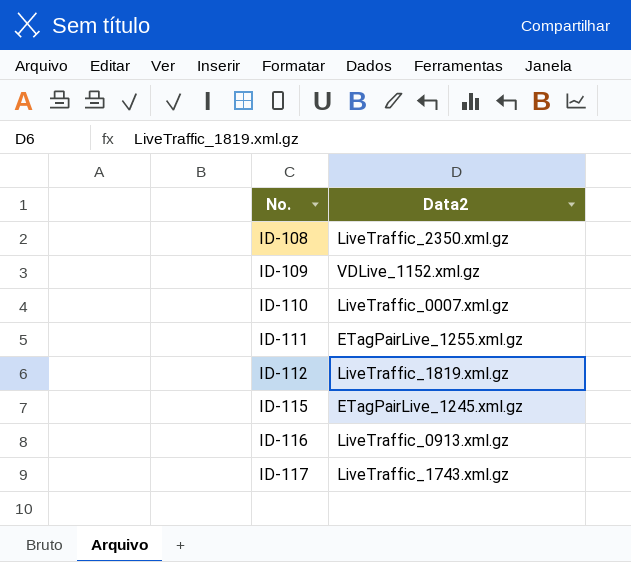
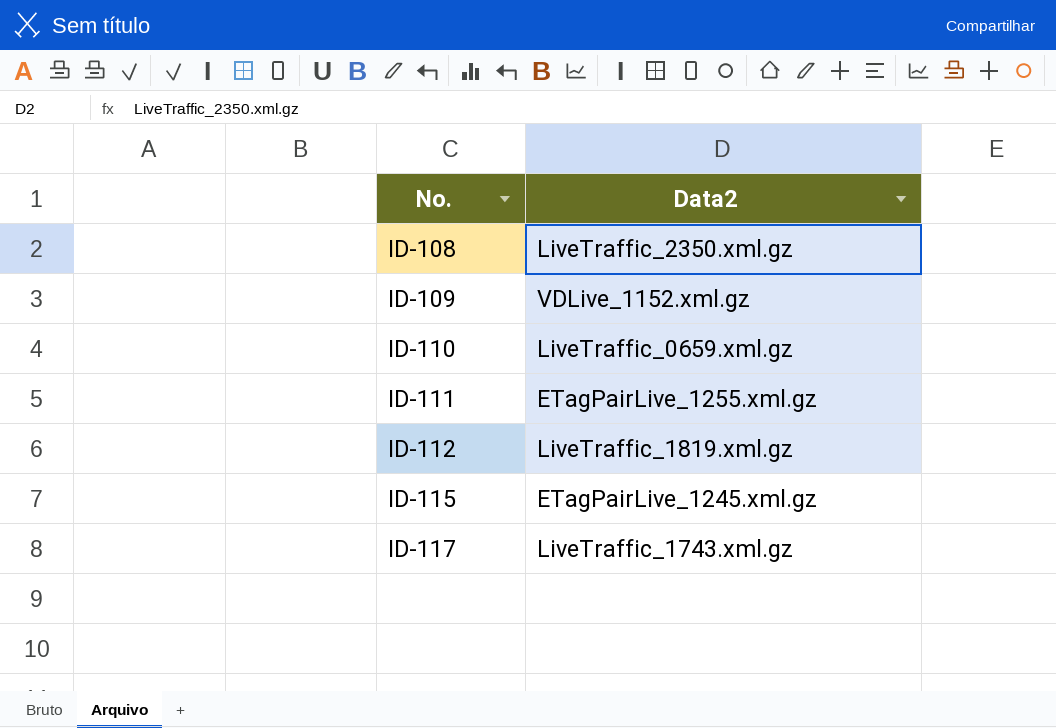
row ID-116: LiveTraffic_0913.xml.gz -> none
ID-110 | Data2: LiveTraffic_0007.xml.gz -> LiveTraffic_0659.xml.gz

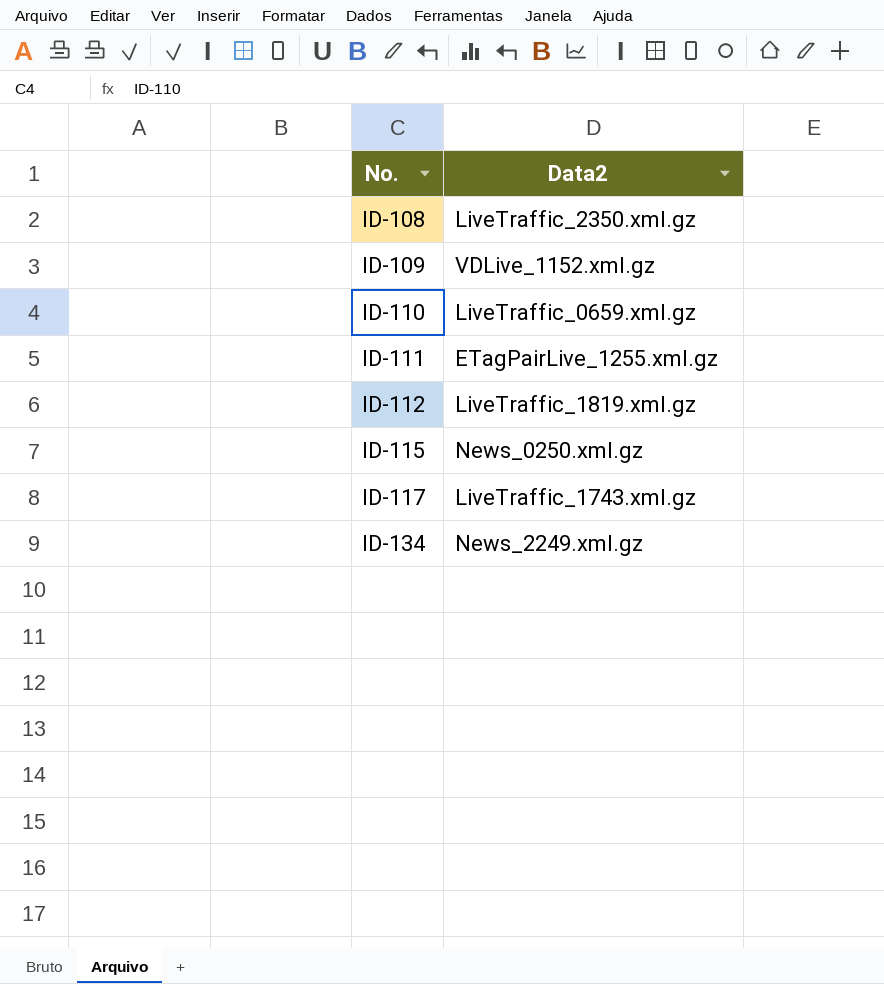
ID-115 | Data2: ETagPairLive_1245.xml.gz -> News_0250.xml.gz
row ID-134: none -> News_2249.xml.gz

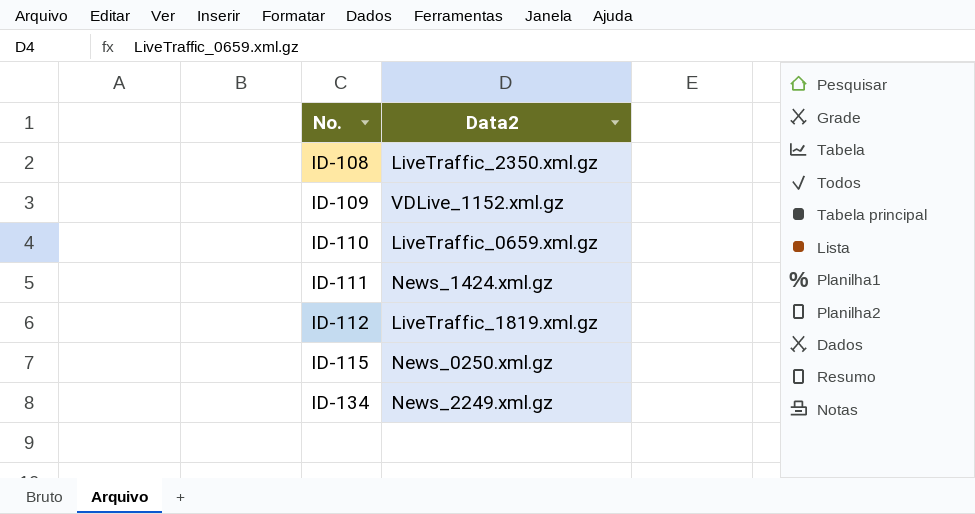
row ID-117: LiveTraffic_1743.xml.gz -> none
ID-111 | Data2: ETagPairLive_1255.xml.gz -> News_1424.xml.gz

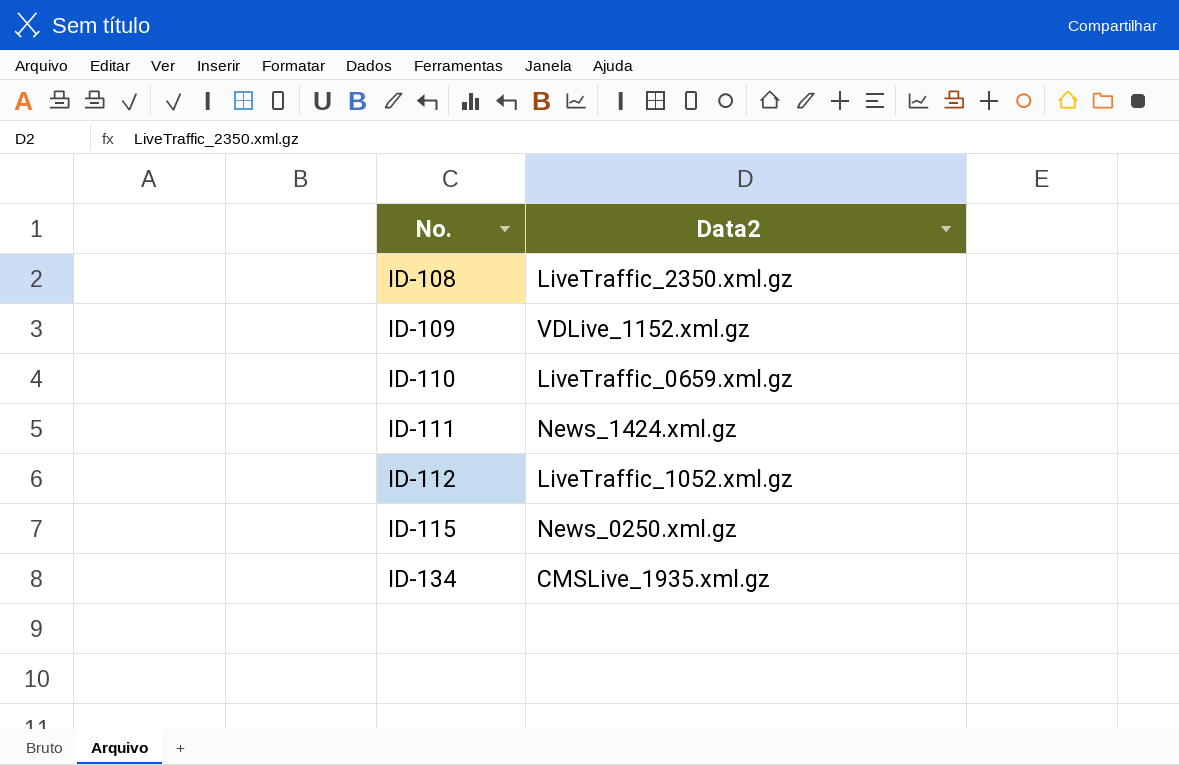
ID-112 | Data2: LiveTraffic_1819.xml.gz -> LiveTraffic_1052.xml.gz
ID-134 | Data2: News_2249.xml.gz -> CMSLive_1935.xml.gz

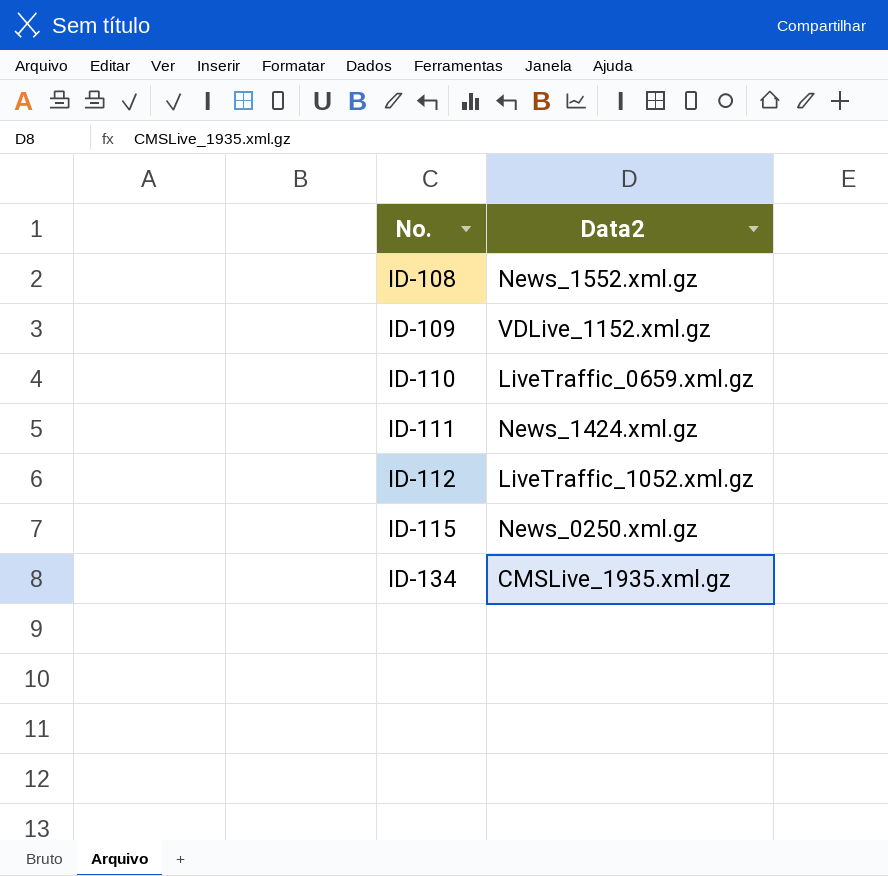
ID-108 | Data2: LiveTraffic_2350.xml.gz -> News_1552.xml.gz

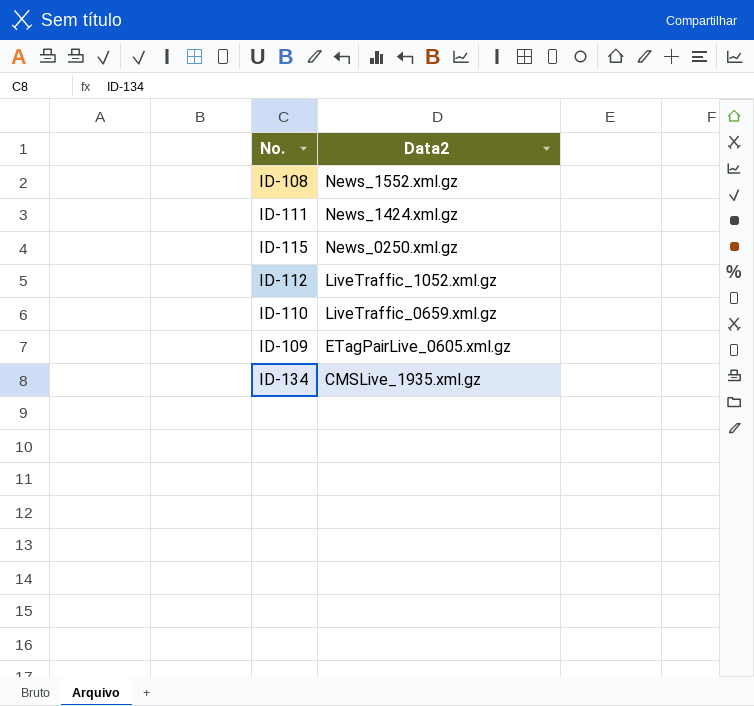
row order: No. ascending -> Data2 descending
ID-109 | Data2: VDLive_1152.xml.gz -> ETagPairLive_0605.xml.gz

